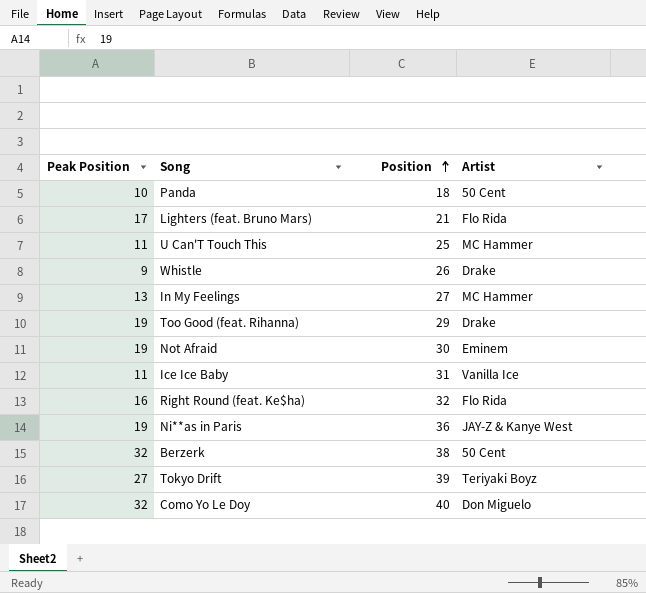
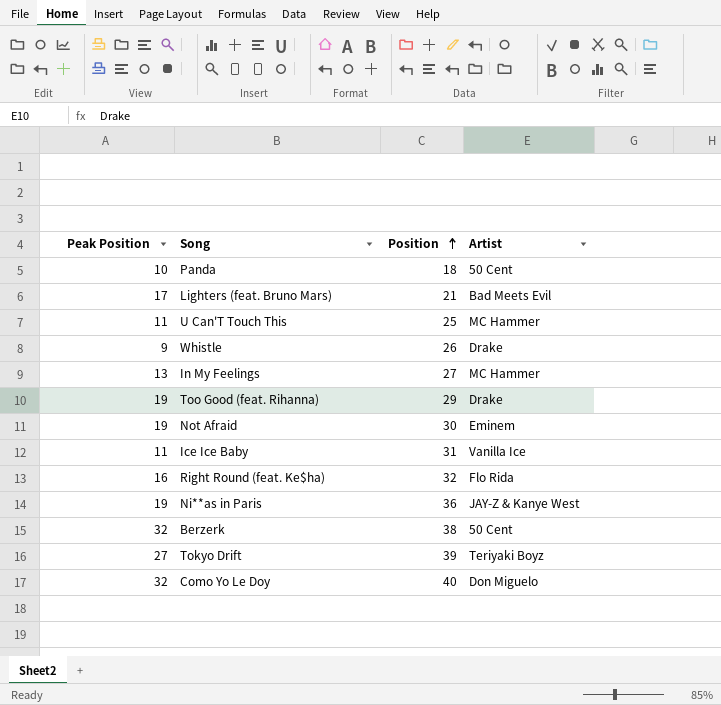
Lighters (feat. Bruno Mars) | Artist: Flo Rida -> Bad Meets Evil

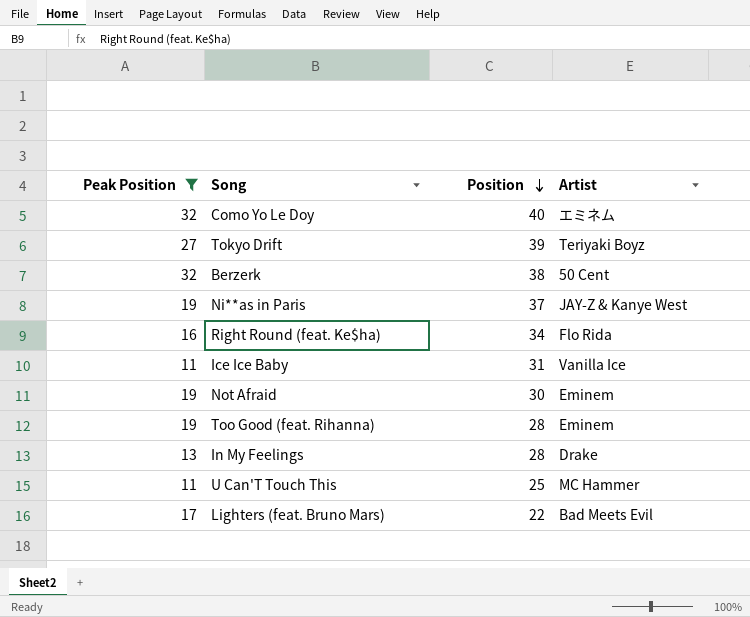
filter: none -> Peak Position >= 11
row order: Position ascending -> Position descending
Como Yo Le Doy | Artist: Don Miguelo -> エミネム
Ni**as in Paris | Position: 36 -> 37
Right Round (feat. Ke$ha) | Position: 32 -> 34
Too Good (feat. Rihanna) | Position: 29 -> 28
Too Good (feat. Rihanna) | Artist: Drake -> Eminem
In My Feelings | Position: 27 -> 28
In My Feelings | Artist: MC Hammer -> Drake
Lighters (feat. Bruno Mars) | Position: 21 -> 22

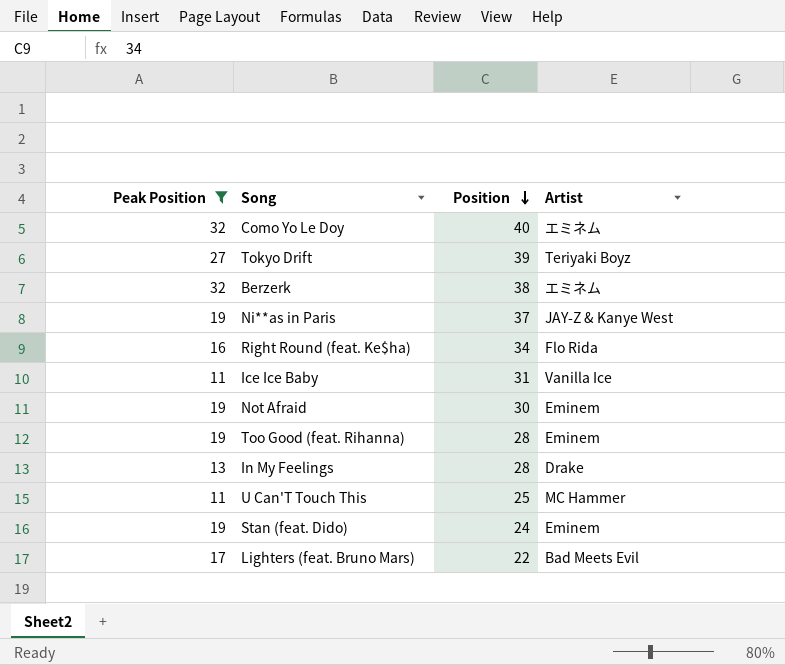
Berzerk | Artist: 50 Cent -> エミネム
row Stan (feat. Dido): none -> 19 | 24 | Eminem

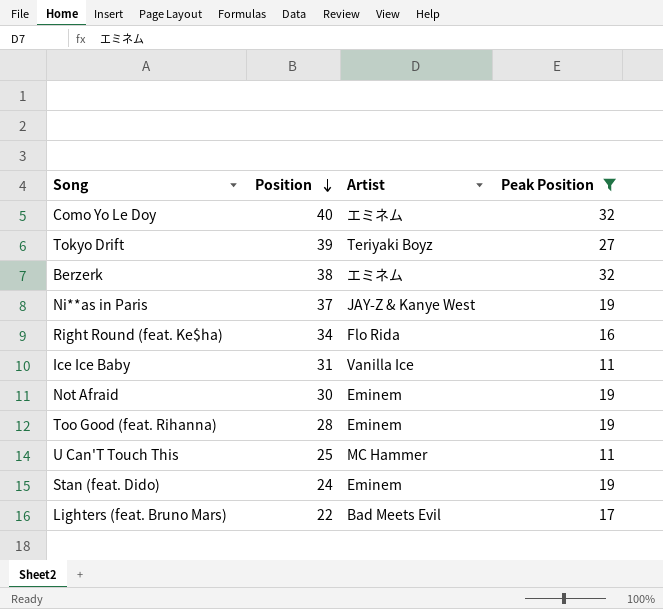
column Peak Position | position: 1 -> 4
row In My Feelings: 13 | 28 | Drake -> none

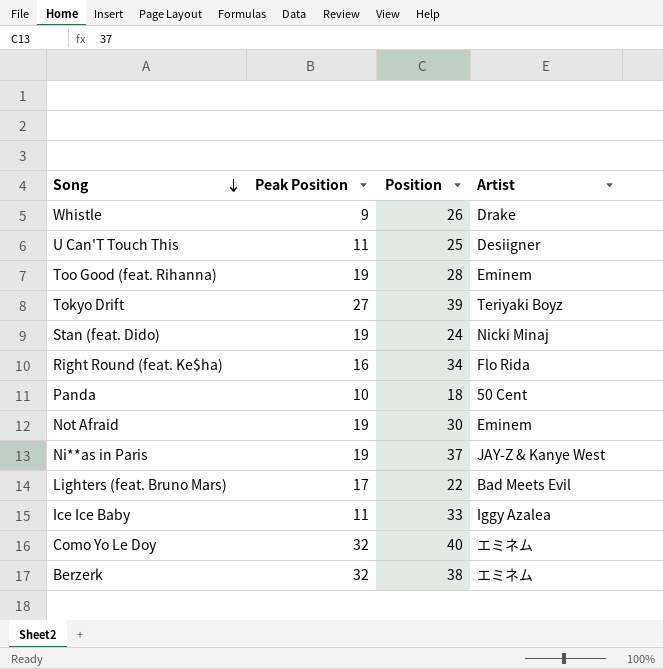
filter: Peak Position >= 11 -> none
row order: Position descending -> Song descending
column Peak Position | position: 4 -> 2
U Can'T Touch This | Artist: MC Hammer -> Desiigner
Stan (feat. Dido) | Artist: Eminem -> Nicki Minaj
Ice Ice Baby | Position: 31 -> 33
Ice Ice Baby | Artist: Vanilla Ice -> Iggy Azalea

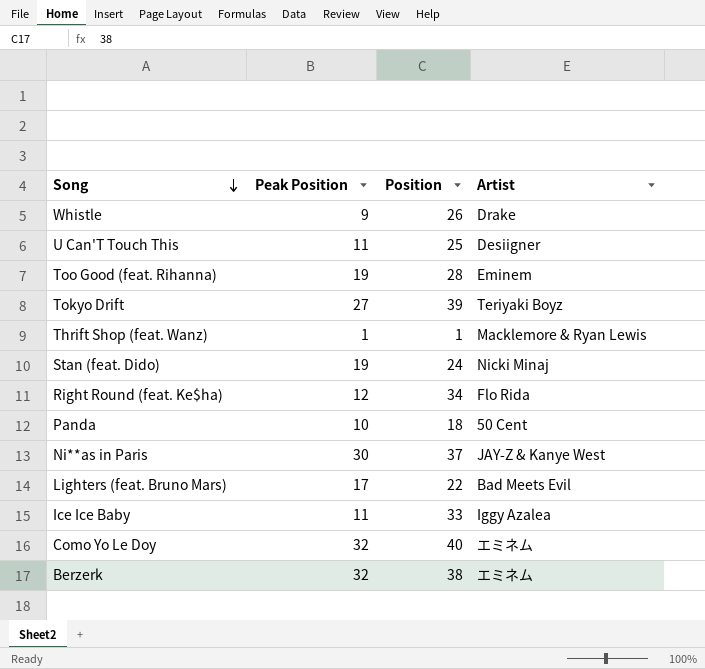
row Not Afraid: 19 | 30 | Eminem -> none
row Thrift Shop (feat. Wanz): none -> 1 | 1 | Macklemore & Ryan Lewis
Right Round (feat. Ke$ha) | Peak Position: 16 -> 12
Ni**as in Paris | Peak Position: 19 -> 30

